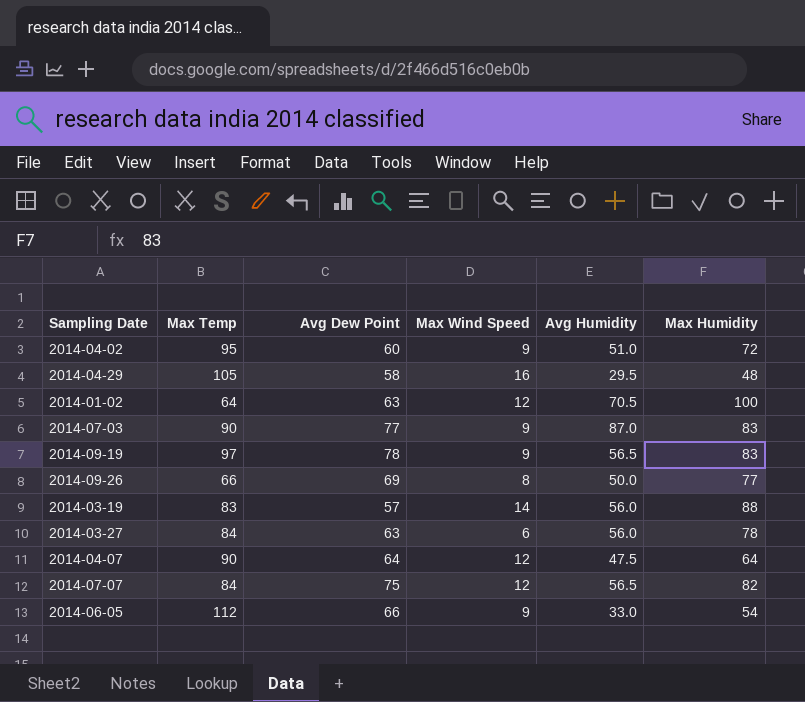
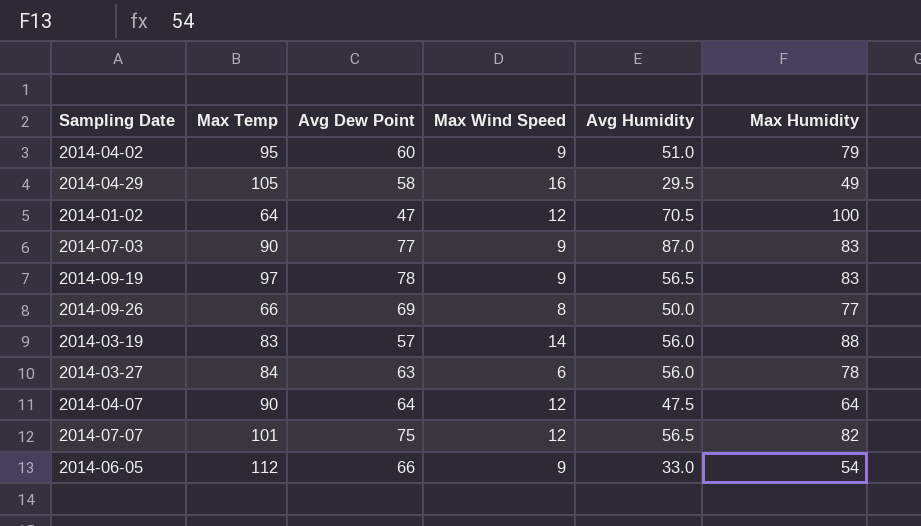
2014-04-02 | Max Humidity: 72 -> 79
2014-04-29 | Max Humidity: 48 -> 49
2014-01-02 | Avg Dew Point: 63 -> 47
2014-07-07 | Max Temp: 84 -> 101

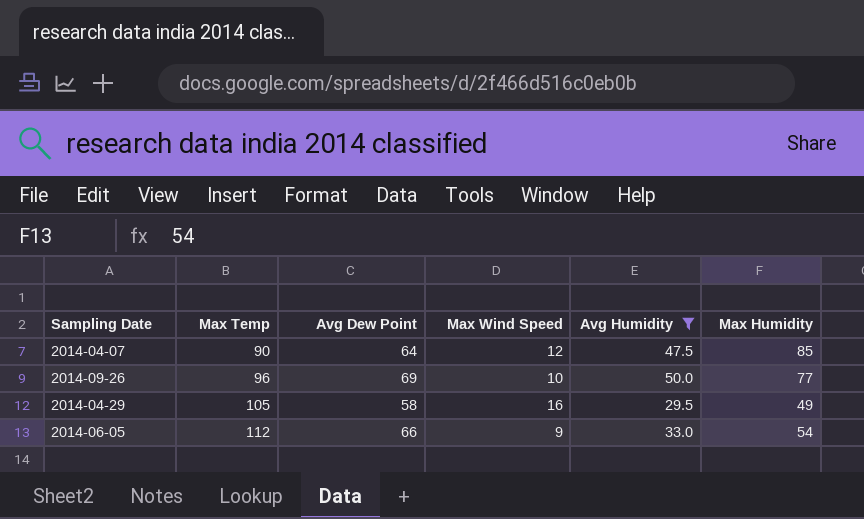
filter: none -> Avg Humidity <= 50.0
row order: none -> Max Temp ascending
2014-04-07 | Max Humidity: 64 -> 85
2014-09-26 | Max Temp: 66 -> 96
2014-09-26 | Max Wind Speed: 8 -> 10

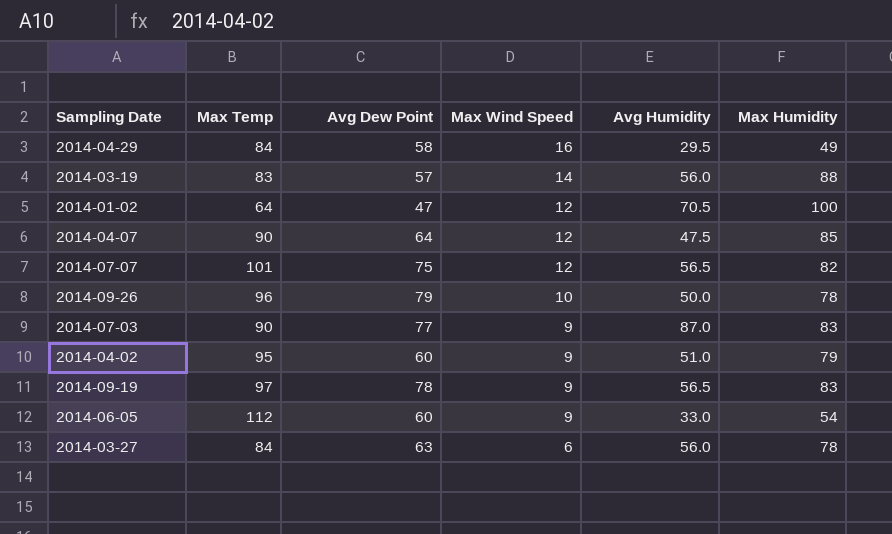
filter: Avg Humidity <= 50.0 -> none
row order: Max Temp ascending -> Max Wind Speed descending
2014-04-29 | Max Temp: 105 -> 84
2014-09-26 | Avg Dew Point: 69 -> 79
2014-09-26 | Max Humidity: 77 -> 78
2014-06-05 | Avg Dew Point: 66 -> 60

